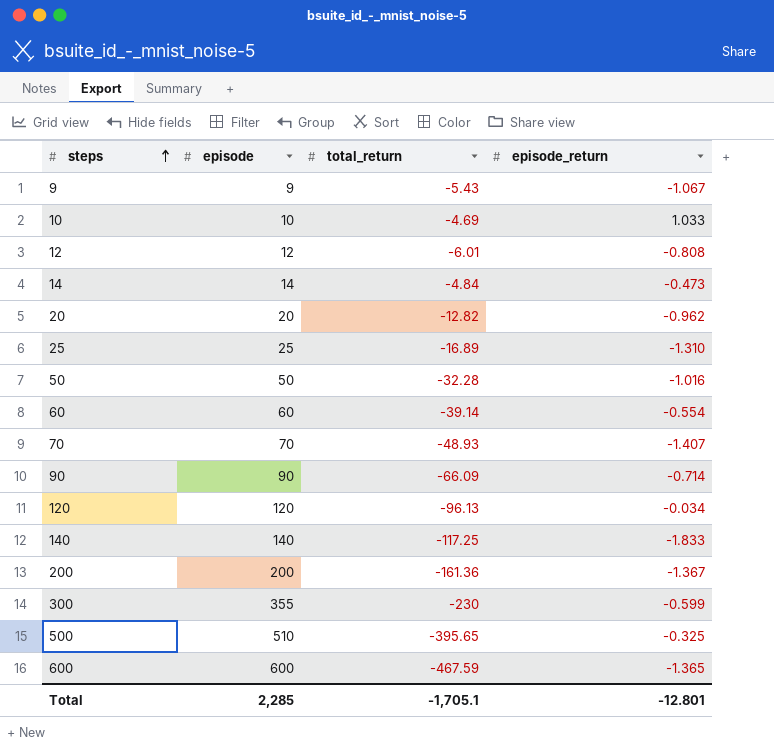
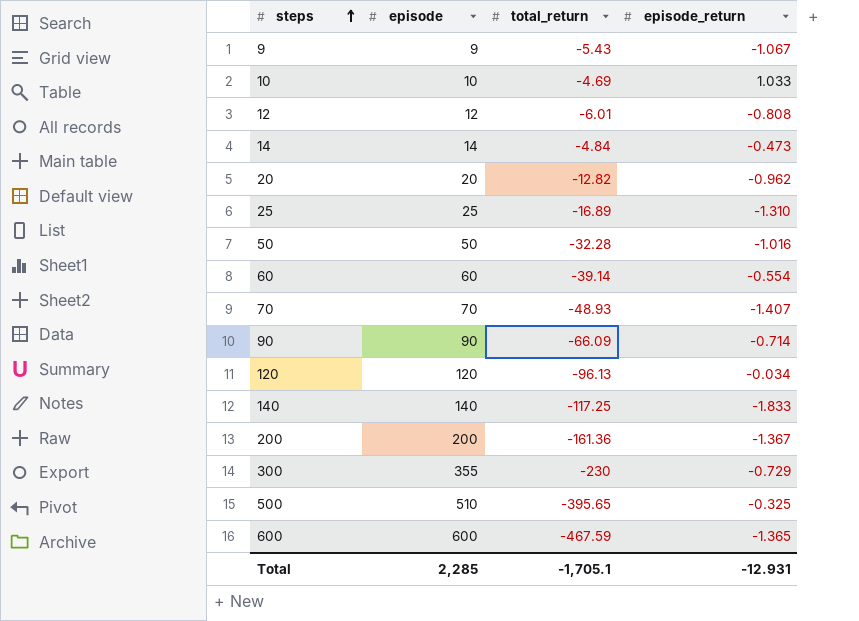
300 | episode_return: -0.599 -> -0.729
Total | episode_return: -12.801 -> -12.931

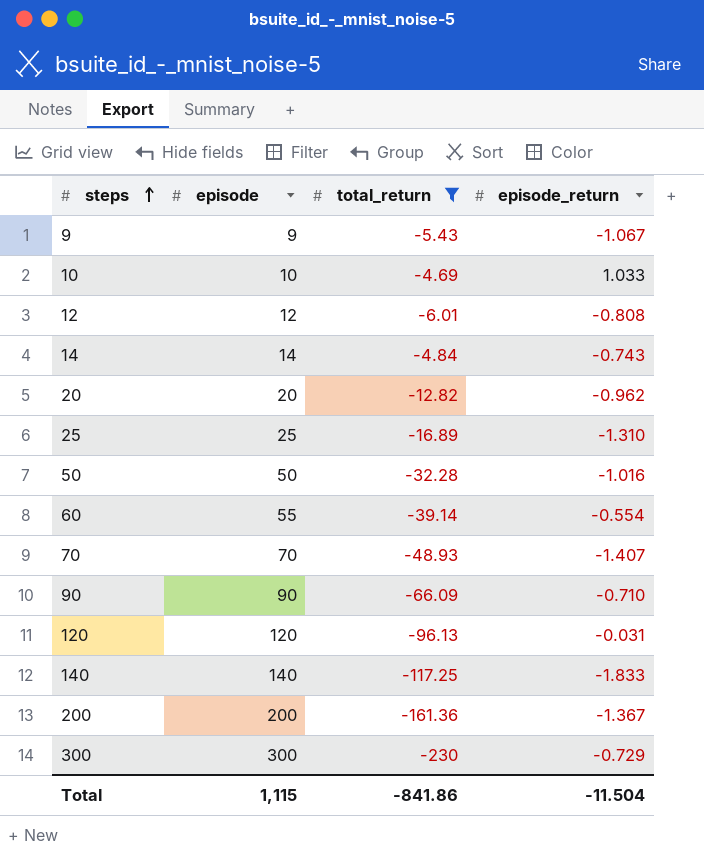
filter: none -> total_return >= -230
14 | episode_return: -0.473 -> -0.743
60 | episode: 60 -> 55
90 | episode_return: -0.714 -> -0.710
120 | episode_return: -0.034 -> -0.031
300 | episode: 355 -> 300
Total | episode: 2,285 -> 1,115
Total | total_return: -1,705.1 -> -841.86
Total | episode_return: -12.931 -> -11.504

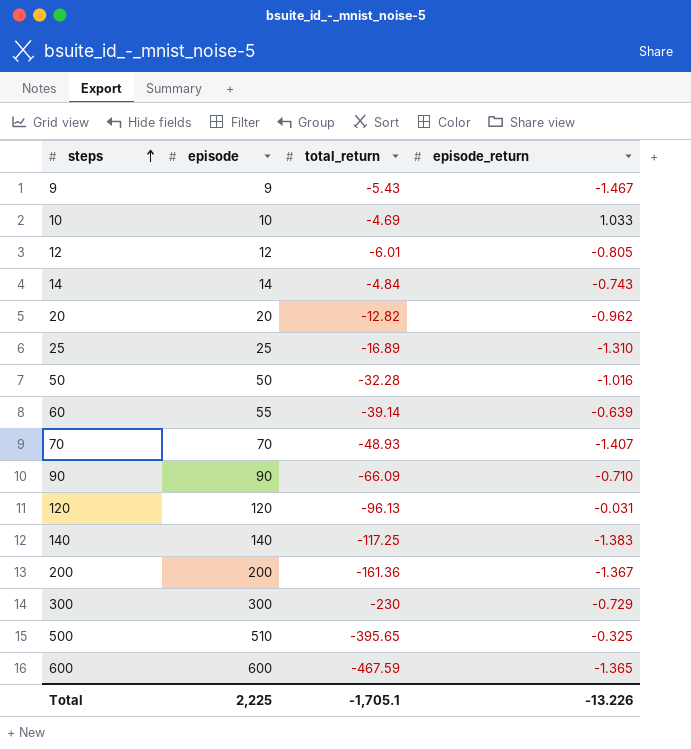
filter: total_return >= -230 -> none
9 | episode_return: -1.067 -> -1.467
12 | episode_return: -0.808 -> -0.805
60 | episode_return: -0.554 -> -0.639
140 | episode_return: -1.833 -> -1.383
Total | episode: 1,115 -> 2,225
Total | total_return: -841.86 -> -1,705.1
Total | episode_return: -11.504 -> -13.226

